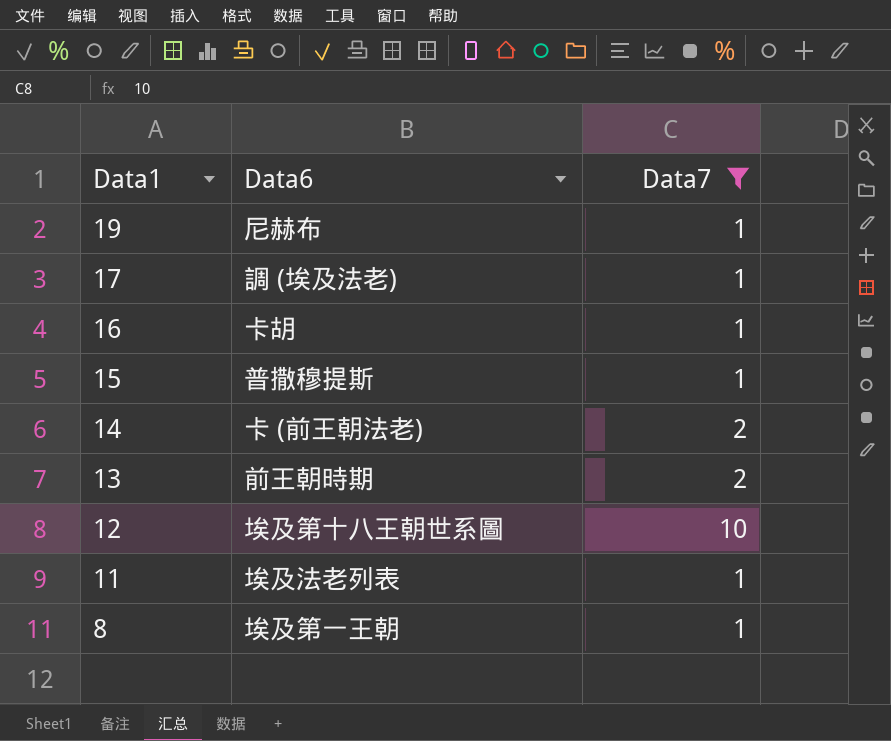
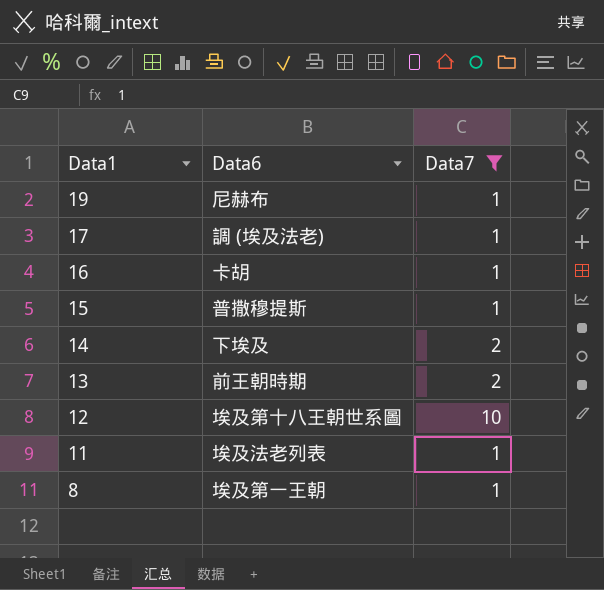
14 | Data6: 卡 (前王朝法老) -> 下埃及

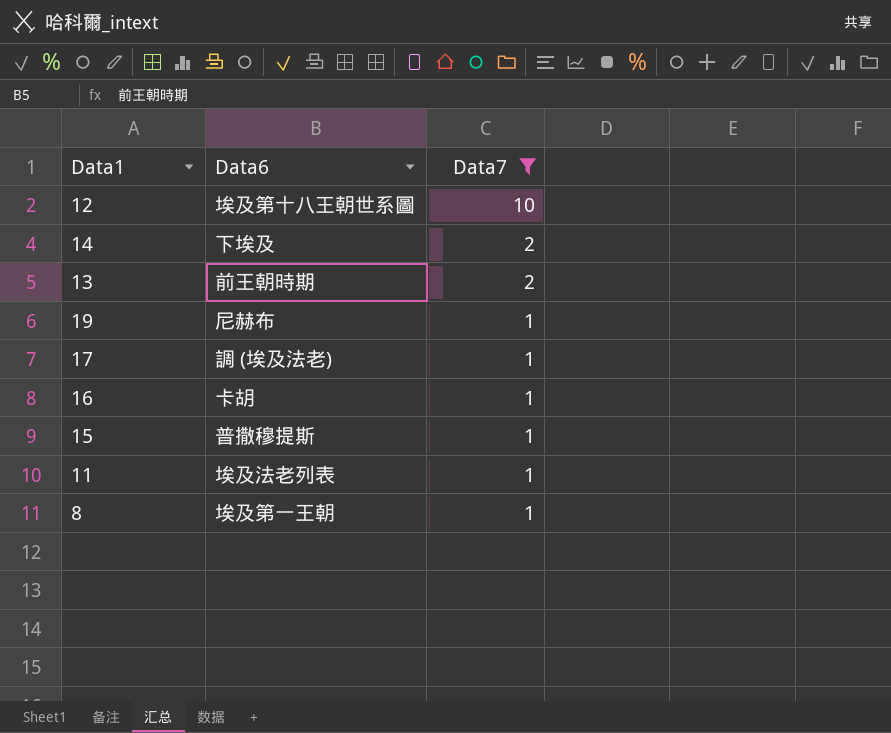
row order: Data1 descending -> Data7 descending

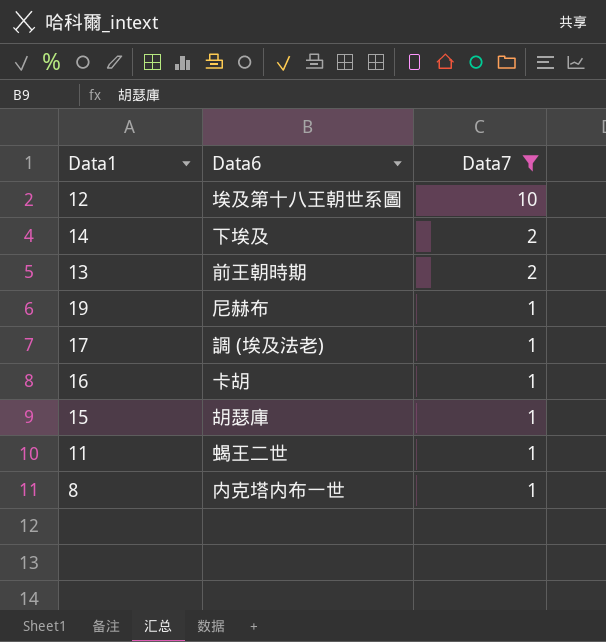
15 | Data6: 普撒穆提斯 -> 胡瑟庫
11 | Data6: 埃及法老列表 -> 蝎王二世
8 | Data6: 埃及第一王朝 -> 内克塔内布一世

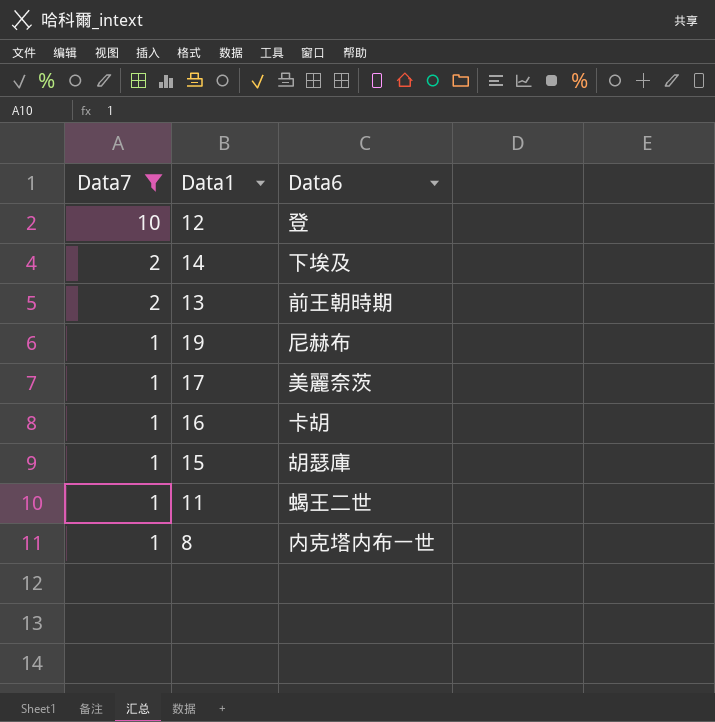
column Data7 | position: 3 -> 1
12 | Data6: 埃及第十八王朝世系圖 -> 登
17 | Data6: 調 (埃及法老) -> 美麗奈茨

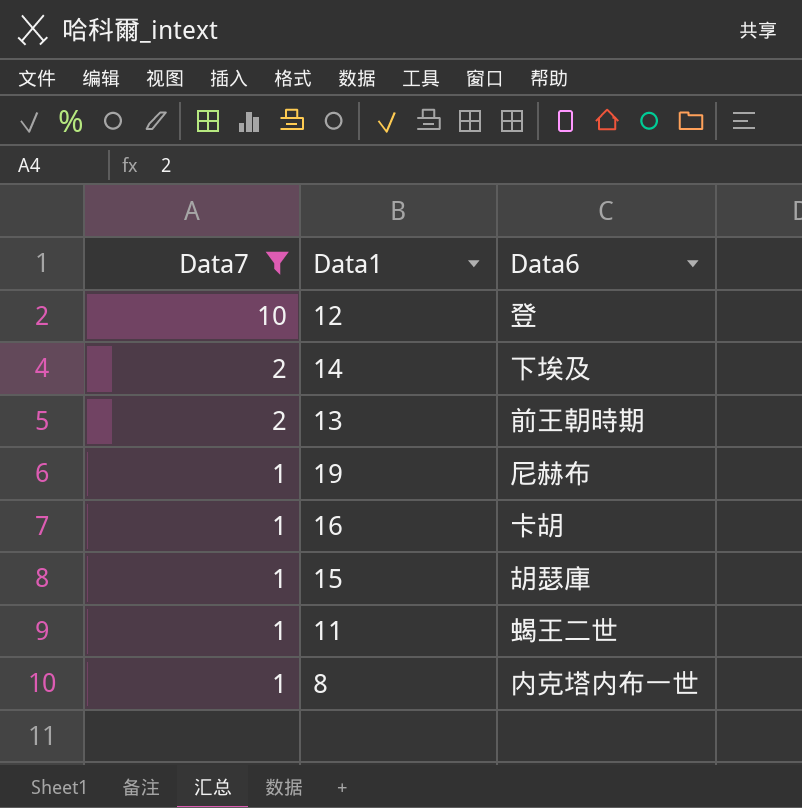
row 17: 1 | 美麗奈茨 -> none

